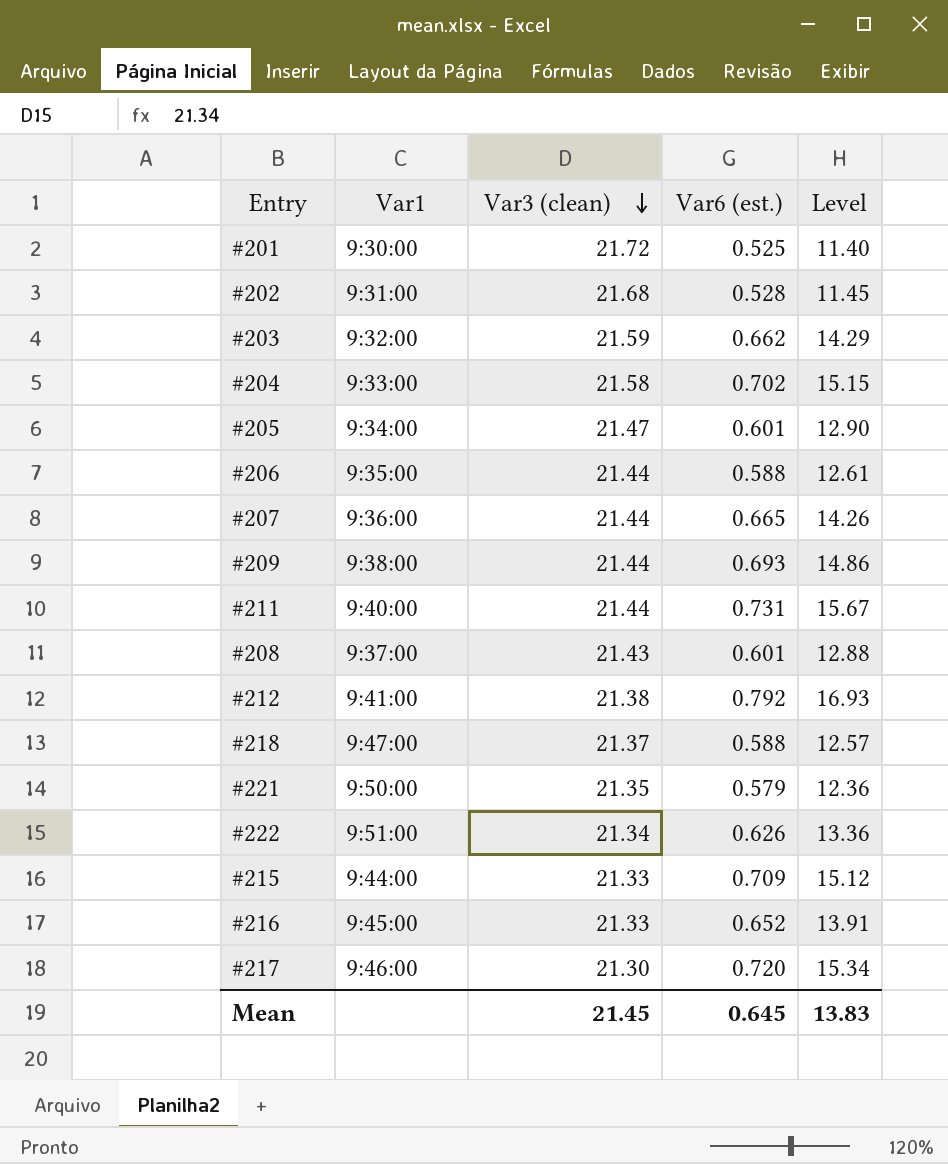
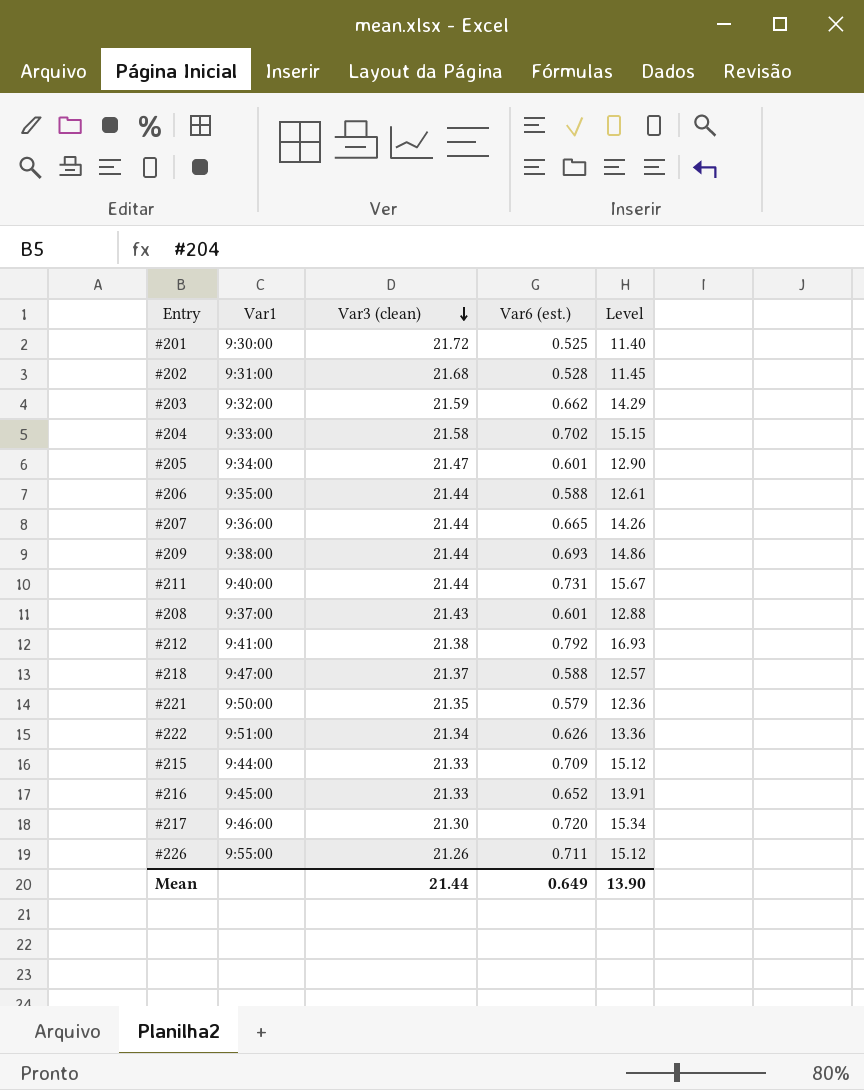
row #226: none -> 9:55:00 | 21.26 | 0.711 | 15.12
Mean | Var3 (clean): 21.45 -> 21.44
Mean | Var6 (est.): 0.645 -> 0.649
Mean | Level: 13.83 -> 13.90

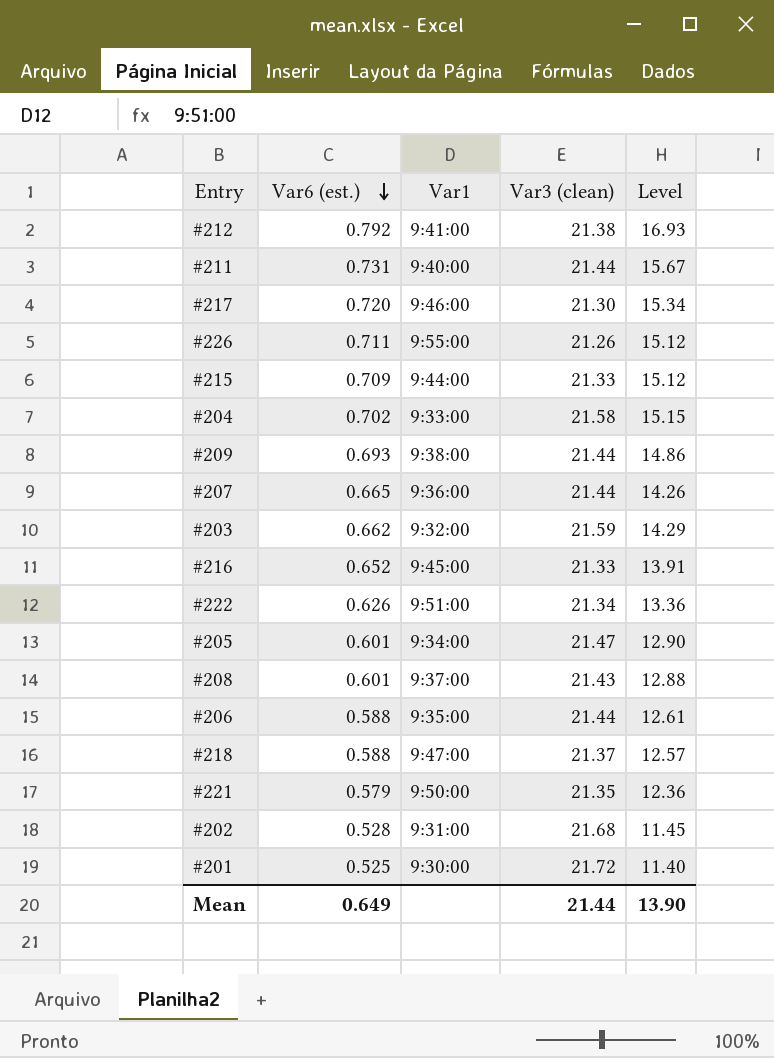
row order: Var3 (clean) descending -> Var6 (est.) descending
column Var6 (est.) | position: 4 -> 2

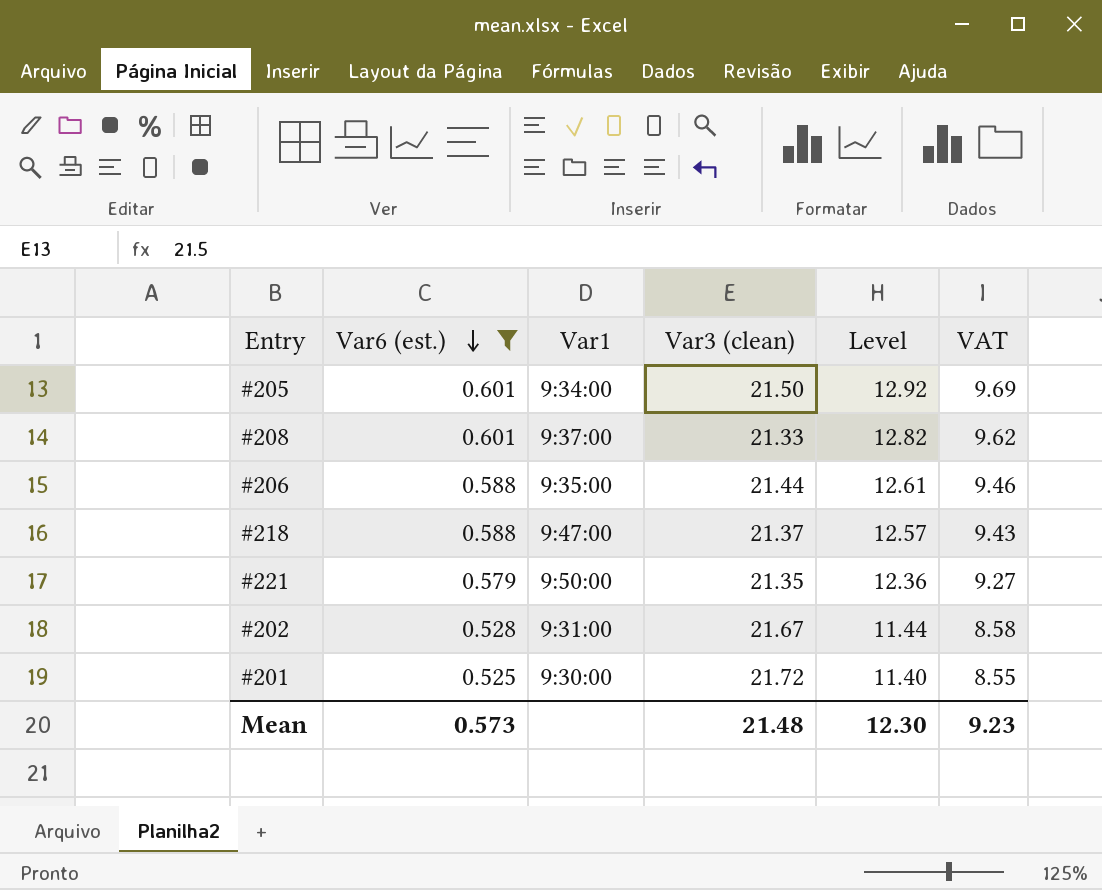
filter: none -> Var6 (est.) <= 0.601
column VAT | formula: none -> [Level] * 0.75
#205 | Var3 (clean): 21.47 -> 21.50
#205 | Level: 12.90 -> 12.92
#208 | Var3 (clean): 21.43 -> 21.33
#208 | Level: 12.88 -> 12.82
#202 | Var3 (clean): 21.68 -> 21.67
#202 | Level: 11.45 -> 11.44
Mean | Var6 (est.): 0.649 -> 0.573
Mean | Var3 (clean): 21.44 -> 21.48
Mean | Level: 13.90 -> 12.30

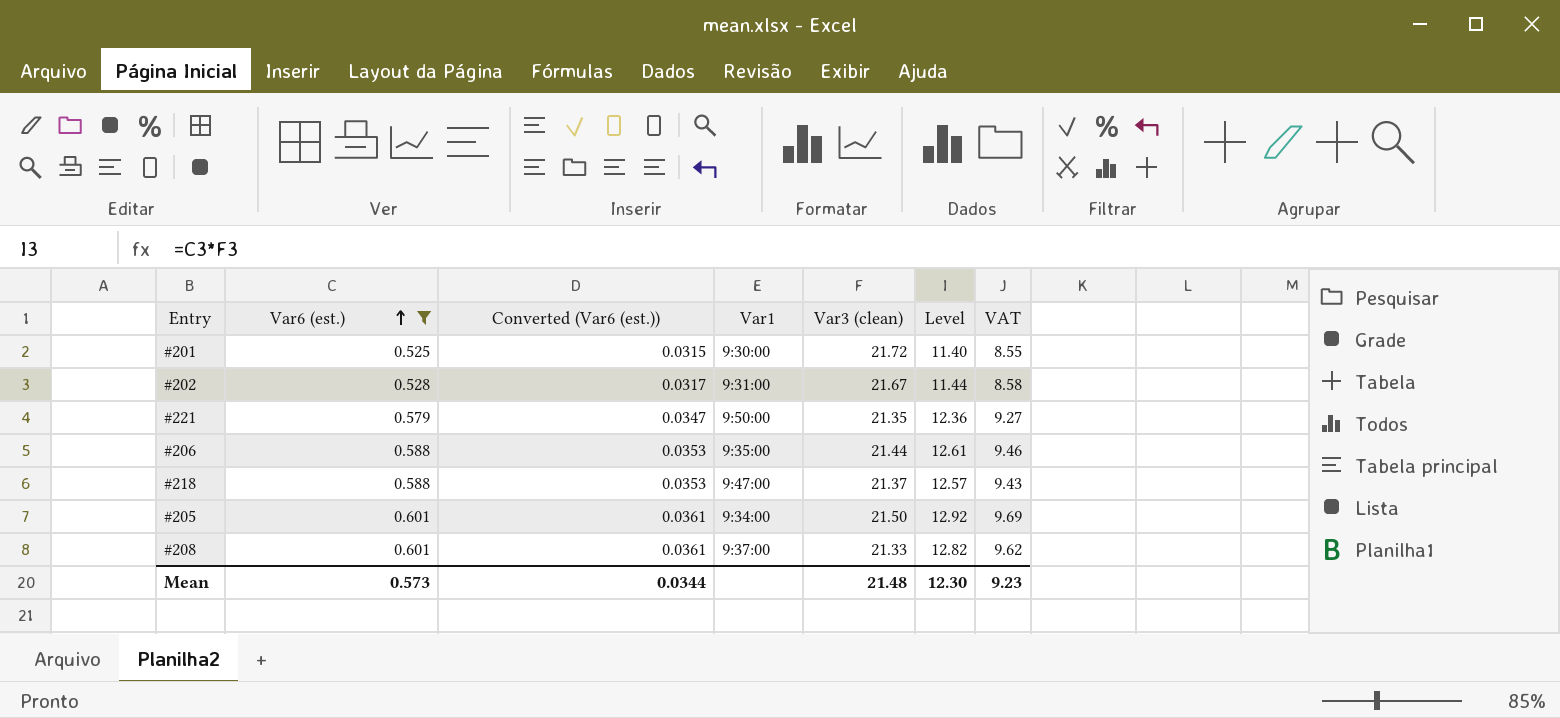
row order: Var6 (est.) descending -> Var6 (est.) ascending
column Converted (Var6 (est.)) | formula: none -> [Var6 (est.)] * 0.06

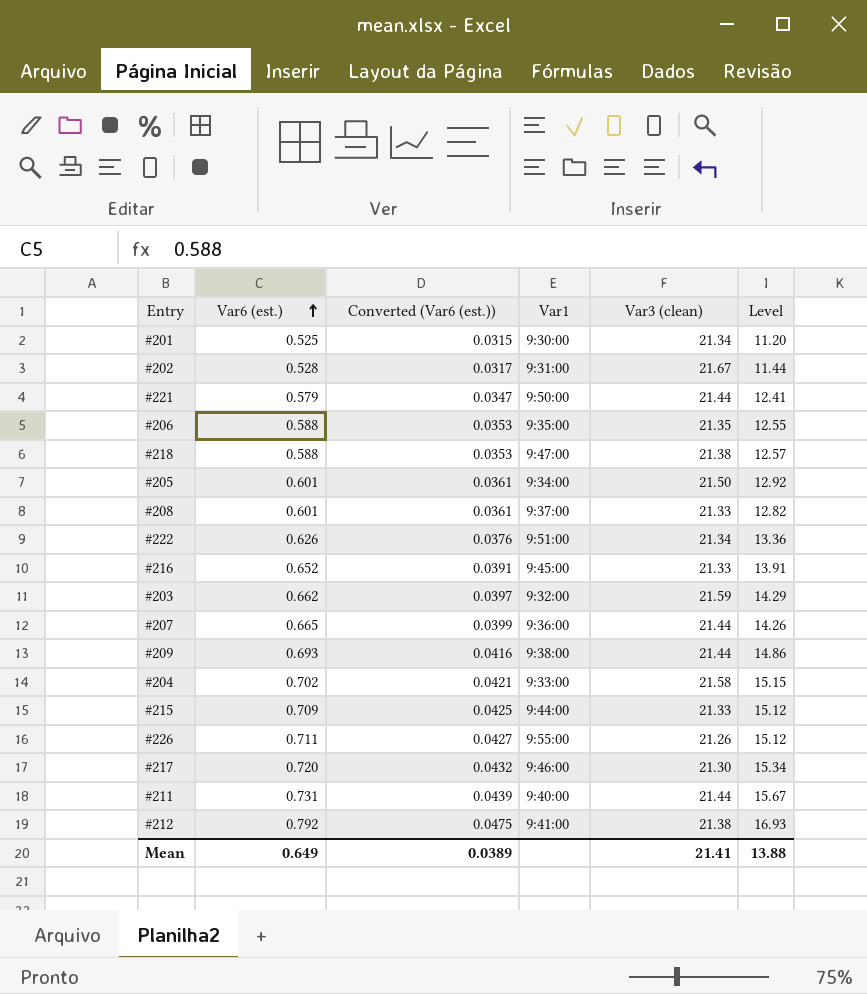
filter: Var6 (est.) <= 0.601 -> none
column VAT | formula: [Level] * 0.75 -> none
#201 | Var3 (clean): 21.72 -> 21.34
#201 | Level: 11.40 -> 11.20
#221 | Var3 (clean): 21.35 -> 21.44
#221 | Level: 12.36 -> 12.41
#206 | Var3 (clean): 21.44 -> 21.35
#206 | Level: 12.61 -> 12.55
#218 | Var3 (clean): 21.37 -> 21.38
Mean | Var6 (est.): 0.573 -> 0.649
Mean | Converted (Var6 (est.)): 0.0344 -> 0.0389
Mean | Var3 (clean): 21.48 -> 21.41
Mean | Level: 12.30 -> 13.88

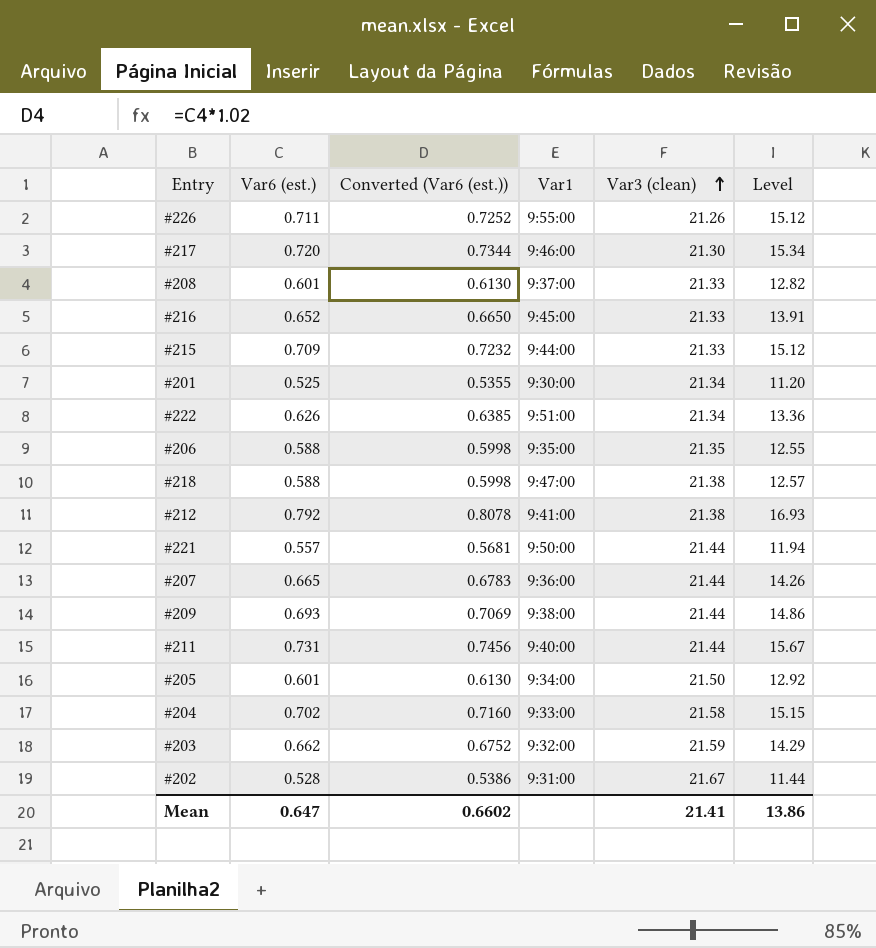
row order: Var6 (est.) ascending -> Var3 (clean) ascending
column Converted (Var6 (est.)) | formula: [Var6 (est.)] * 0.06 -> [Var6 (est.)] * 1.02
#221 | Var6 (est.): 0.579 -> 0.557
#221 | Level: 12.41 -> 11.94
Mean | Var6 (est.): 0.649 -> 0.647
Mean | Converted (Var6 (est.)): 0.0389 -> 0.6602
Mean | Level: 13.88 -> 13.86

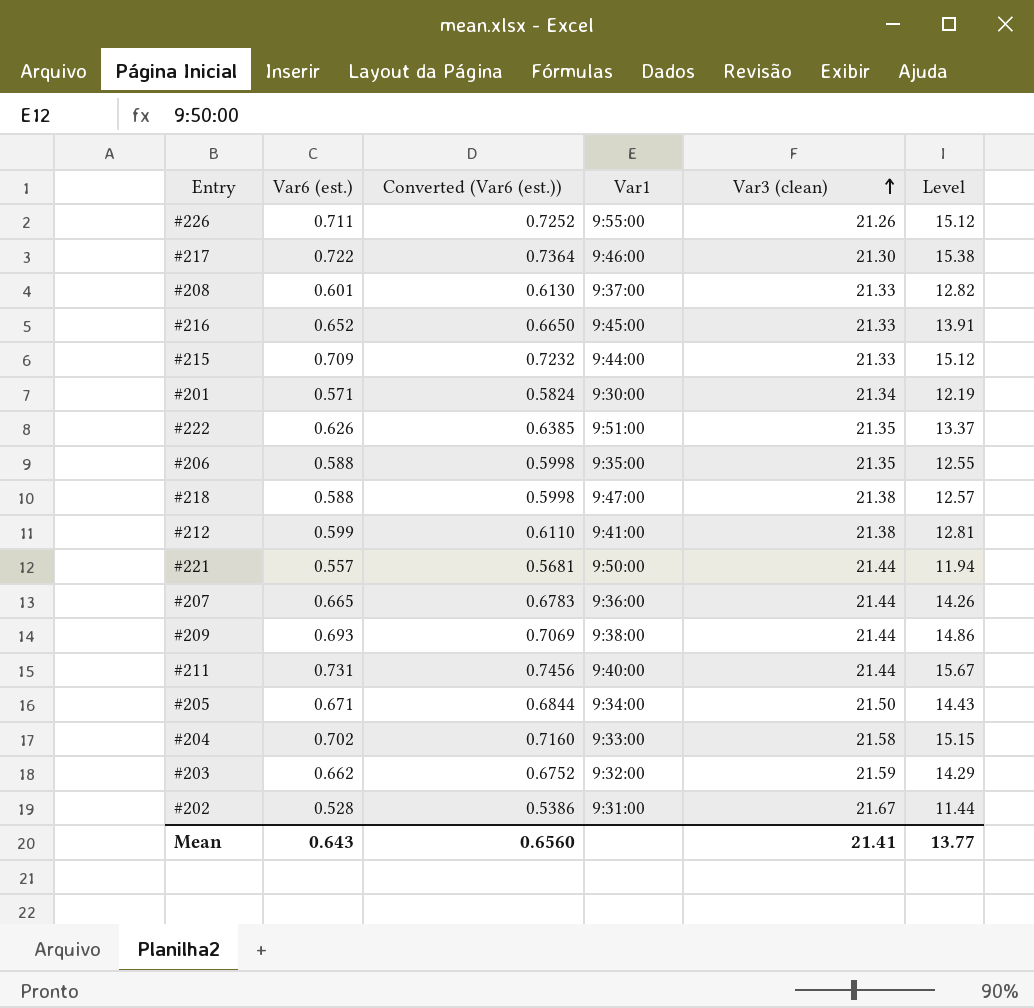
#217 | Var6 (est.): 0.720 -> 0.722
#217 | Converted (Var6 (est.)): 0.7344 -> 0.7364
#217 | Level: 15.34 -> 15.38
#201 | Var6 (est.): 0.525 -> 0.571
#201 | Converted (Var6 (est.)): 0.5355 -> 0.5824
#201 | Level: 11.20 -> 12.19
#222 | Var3 (clean): 21.34 -> 21.35
#222 | Level: 13.36 -> 13.37
#212 | Var6 (est.): 0.792 -> 0.599
#212 | Converted (Var6 (est.)): 0.8078 -> 0.6110
#212 | Level: 16.93 -> 12.81
#205 | Var6 (est.): 0.601 -> 0.671
#205 | Converted (Var6 (est.)): 0.6130 -> 0.6844
#205 | Level: 12.92 -> 14.43
Mean | Var6 (est.): 0.647 -> 0.643
Mean | Converted (Var6 (est.)): 0.6602 -> 0.6560
Mean | Level: 13.86 -> 13.77

